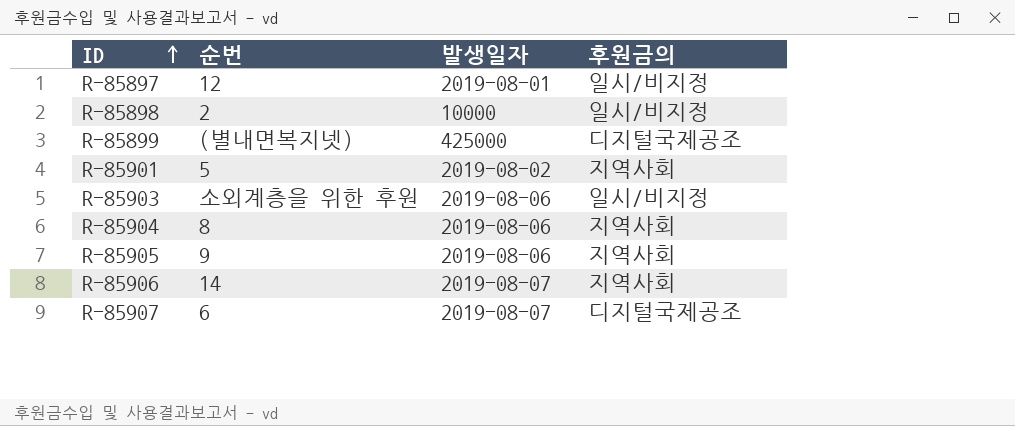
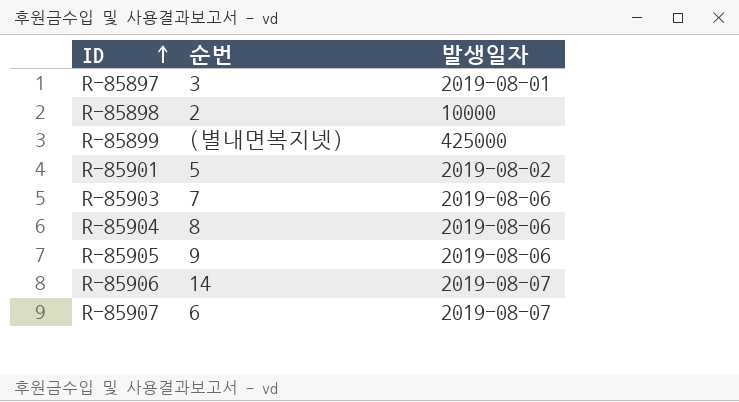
column 후원금의 | position: 4 -> none
R-85897 | 순번: 12 -> 3
R-85903 | 순번: 소외계층을 위한 후원 -> 7

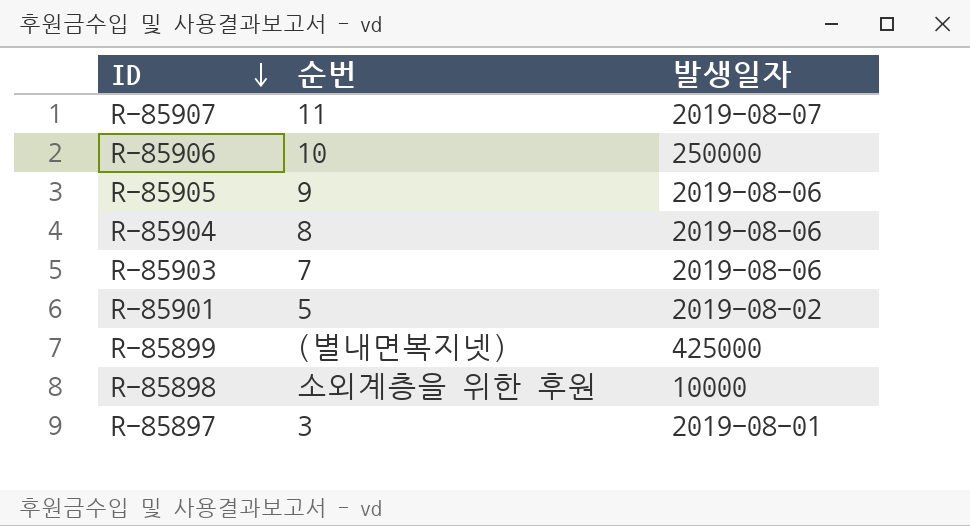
row order: ID ascending -> ID descending
R-85907 | 순번: 6 -> 11
R-85906 | 순번: 14 -> 10
R-85906 | 발생일자: 2019-08-07 -> 250000
R-85898 | 순번: 2 -> 소외계층을 위한 후원

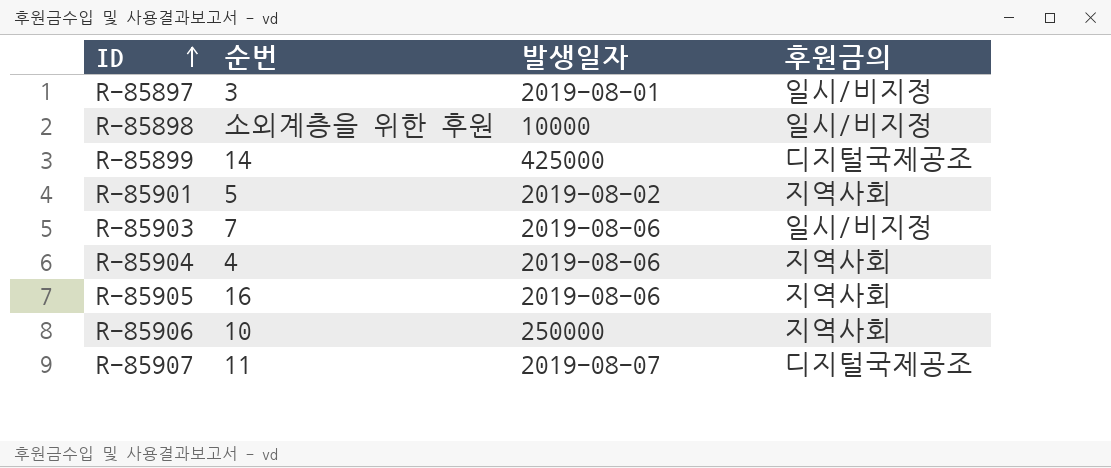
row order: ID descending -> ID ascending
column 후원금의 | position: none -> 4
R-85899 | 순번: (별내면복지넷) -> 14
R-85904 | 순번: 8 -> 4
R-85905 | 순번: 9 -> 16

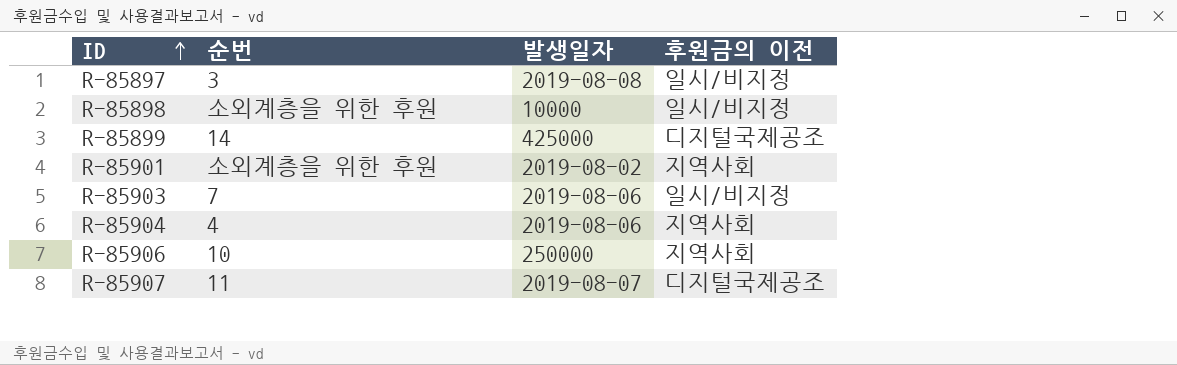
column name: 후원금의 -> 후원금의 이전
row R-85905: 16 | 2019-08-06 | 지역사회 -> none
R-85897 | 발생일자: 2019-08-01 -> 2019-08-08
R-85901 | 순번: 5 -> 소외계층을 위한 후원

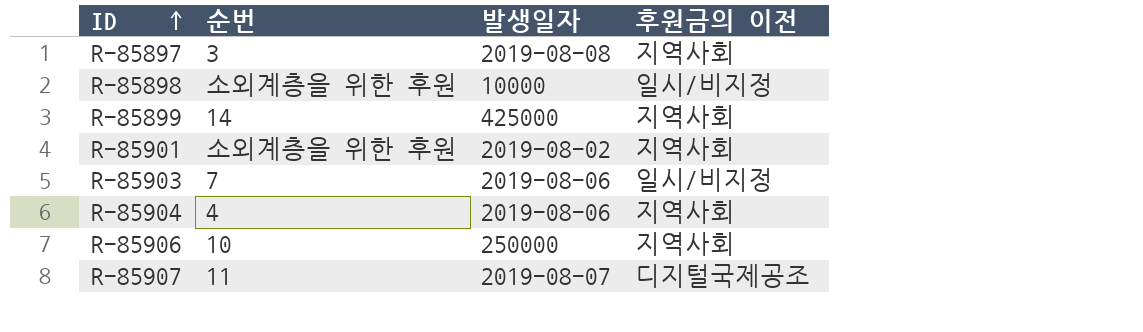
R-85897 | 후원금의 이전: 일시/비지정 -> 지역사회
R-85899 | 후원금의 이전: 디지털국제공조 -> 지역사회

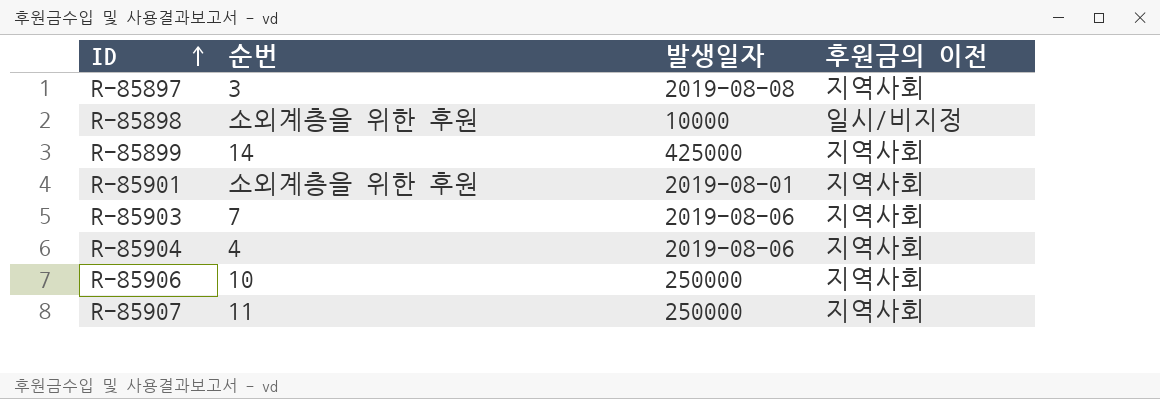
R-85901 | 발생일자: 2019-08-02 -> 2019-08-01
R-85903 | 후원금의 이전: 일시/비지정 -> 지역사회
R-85907 | 발생일자: 2019-08-07 -> 250000
R-85907 | 후원금의 이전: 디지털국제공조 -> 지역사회

